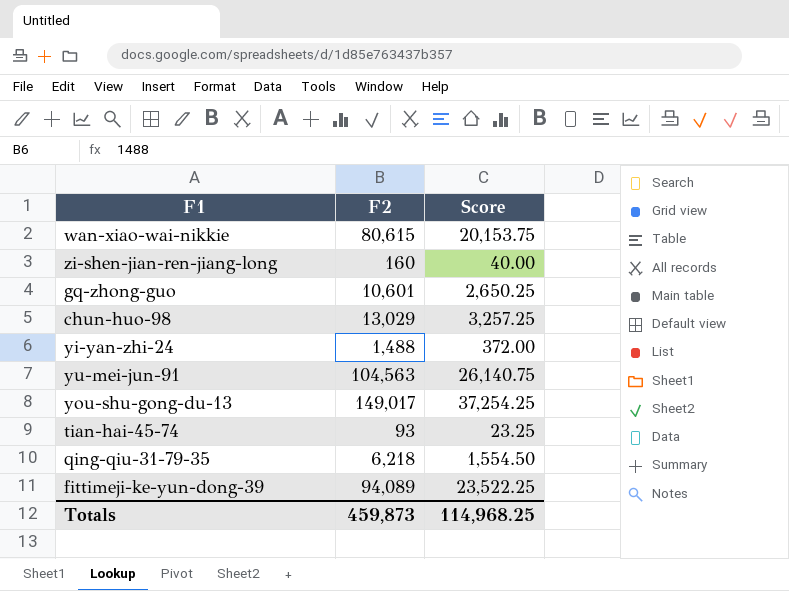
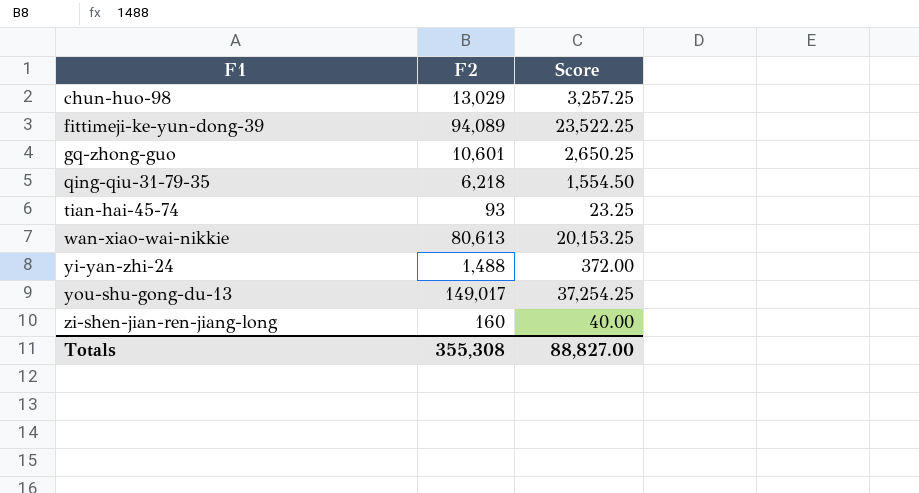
row order: none -> F1 ascending
row yu-mei-jun-91: 104,563 | 26,140.75 -> none
wan-xiao-wai-nikkie | F2: 80,615 -> 80,613
wan-xiao-wai-nikkie | Score: 20,153.75 -> 20,153.25
Totals | F2: 459,873 -> 355,308
Totals | Score: 114,968.25 -> 88,827.00

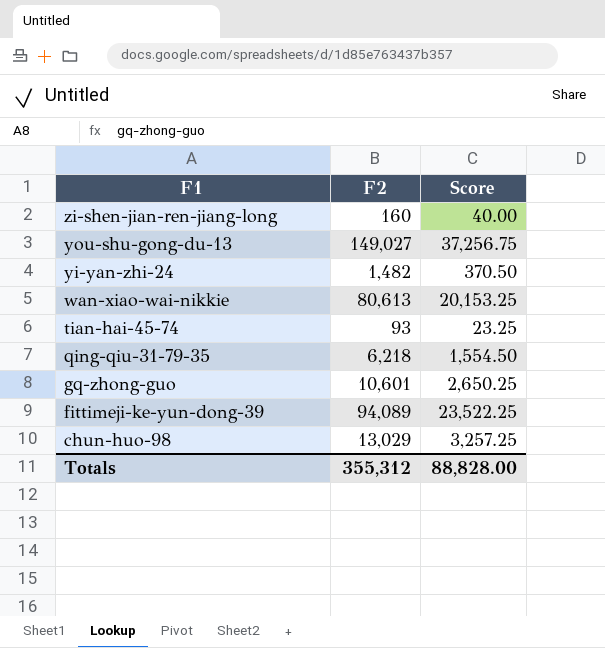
row order: F1 ascending -> F1 descending
you-shu-gong-du-13 | F2: 149,017 -> 149,027
you-shu-gong-du-13 | Score: 37,254.25 -> 37,256.75
yi-yan-zhi-24 | F2: 1,488 -> 1,482
yi-yan-zhi-24 | Score: 372.00 -> 370.50
Totals | F2: 355,308 -> 355,312
Totals | Score: 88,827.00 -> 88,828.00

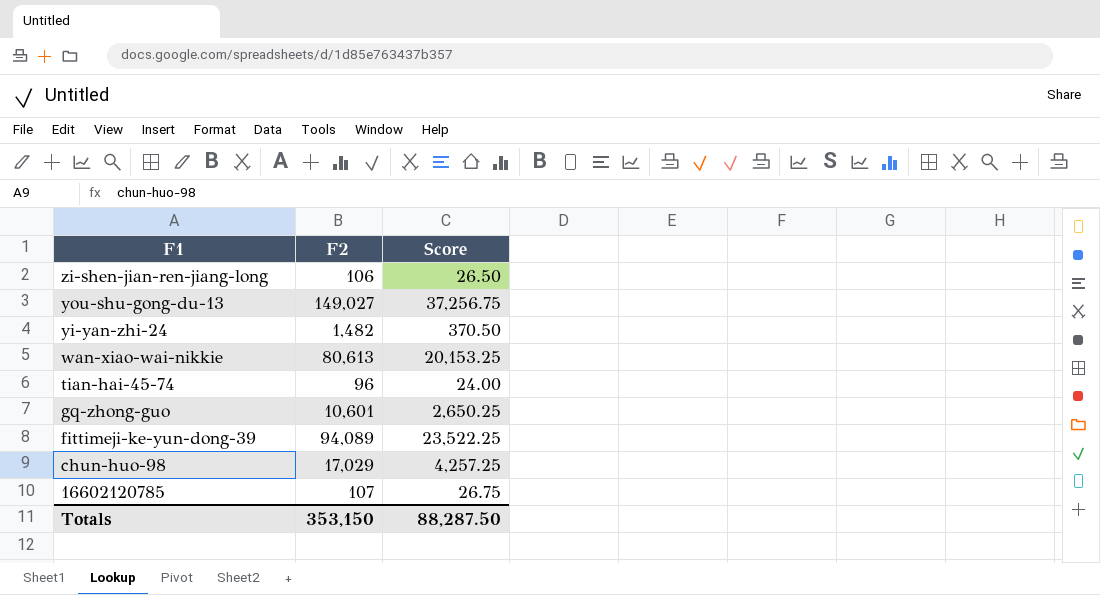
row qing-qiu-31-79-35: 6,218 | 1,554.50 -> none
zi-shen-jian-ren-jiang-long | F2: 160 -> 106
zi-shen-jian-ren-jiang-long | Score: 40.00 -> 26.50
tian-hai-45-74 | F2: 93 -> 96
tian-hai-45-74 | Score: 23.25 -> 24.00
chun-huo-98 | F2: 13,029 -> 17,029
chun-huo-98 | Score: 3,257.25 -> 4,257.25
row 16602120785: none -> 107 | 26.75
Totals | F2: 355,312 -> 353,150
Totals | Score: 88,828.00 -> 88,287.50

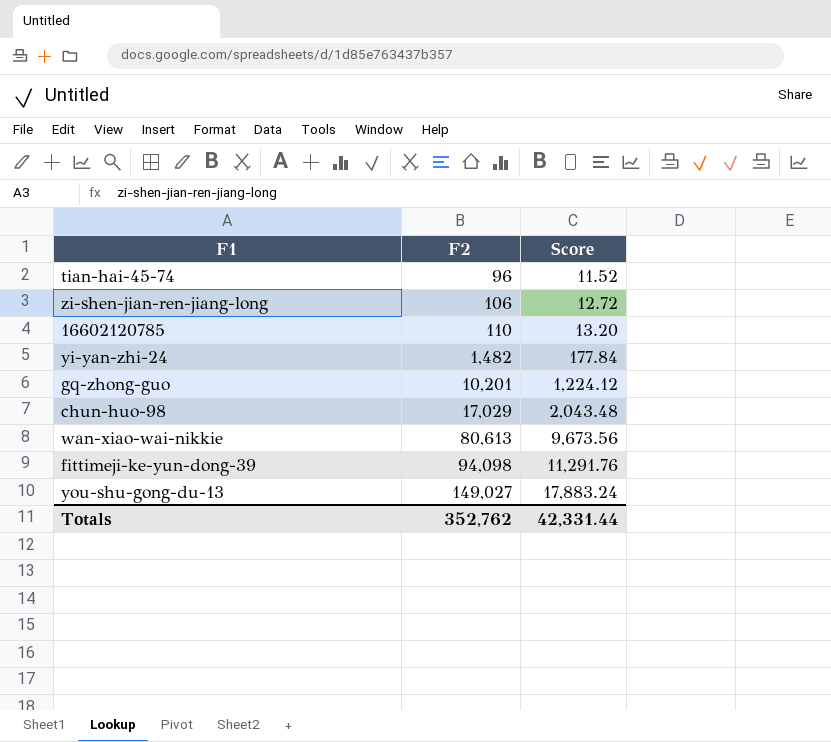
row order: F1 descending -> F2 ascending
column Score | formula: [F2] * 0.25 -> [F2] * 0.12
16602120785 | F2: 107 -> 110
gq-zhong-guo | F2: 10,601 -> 10,201
fittimeji-ke-yun-dong-39 | F2: 94,089 -> 94,098
Totals | F2: 353,150 -> 352,762
Totals | Score: 88,287.50 -> 42,331.44

